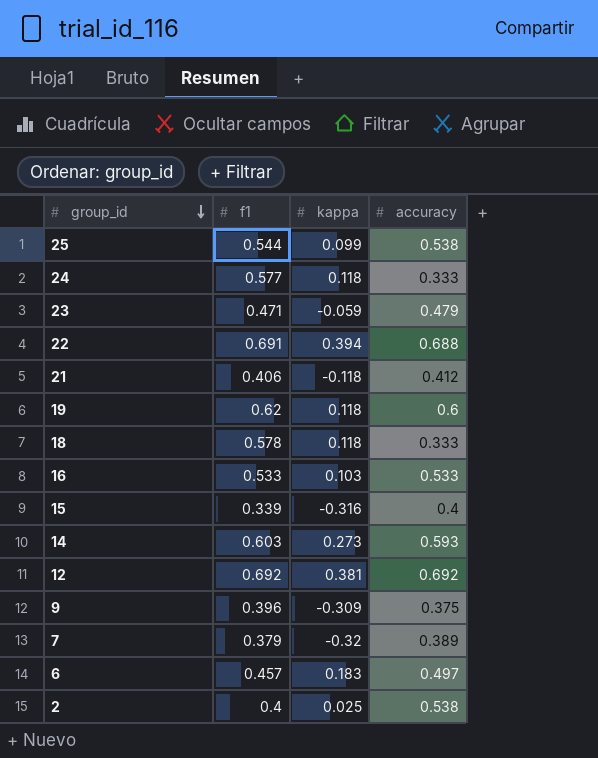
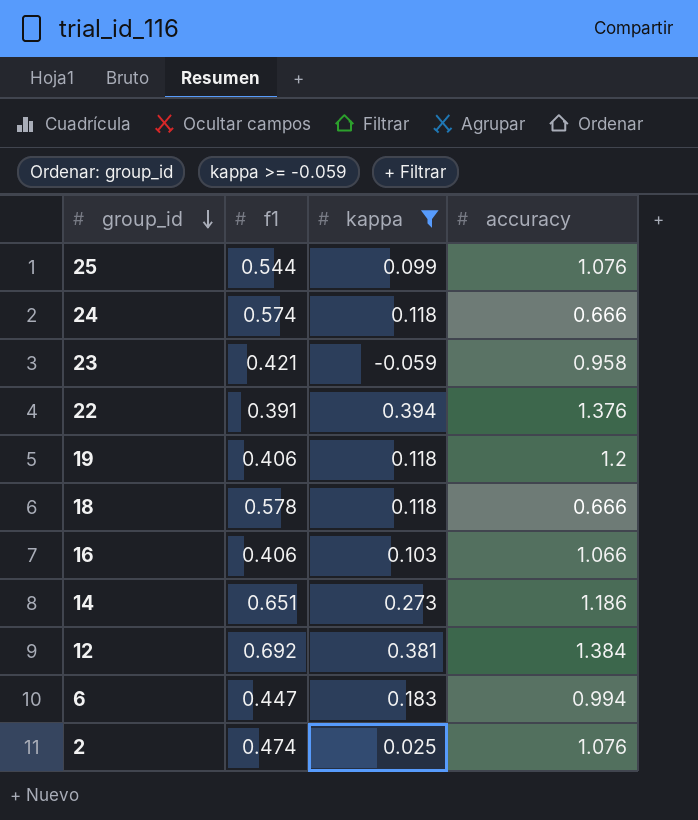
filter: none -> kappa >= -0.059
25 | accuracy: 0.538 -> 1.076
24 | f1: 0.577 -> 0.574
24 | accuracy: 0.333 -> 0.666
23 | f1: 0.471 -> 0.421
23 | accuracy: 0.479 -> 0.958
22 | f1: 0.691 -> 0.391
22 | accuracy: 0.688 -> 1.376
19 | f1: 0.62 -> 0.406
19 | accuracy: 0.6 -> 1.2
18 | accuracy: 0.333 -> 0.666
16 | f1: 0.533 -> 0.406
16 | accuracy: 0.533 -> 1.066
14 | f1: 0.603 -> 0.651
14 | accuracy: 0.593 -> 1.186
12 | accuracy: 0.692 -> 1.384
6 | f1: 0.457 -> 0.447
6 | accuracy: 0.497 -> 0.994
2 | f1: 0.4 -> 0.474
2 | accuracy: 0.538 -> 1.076

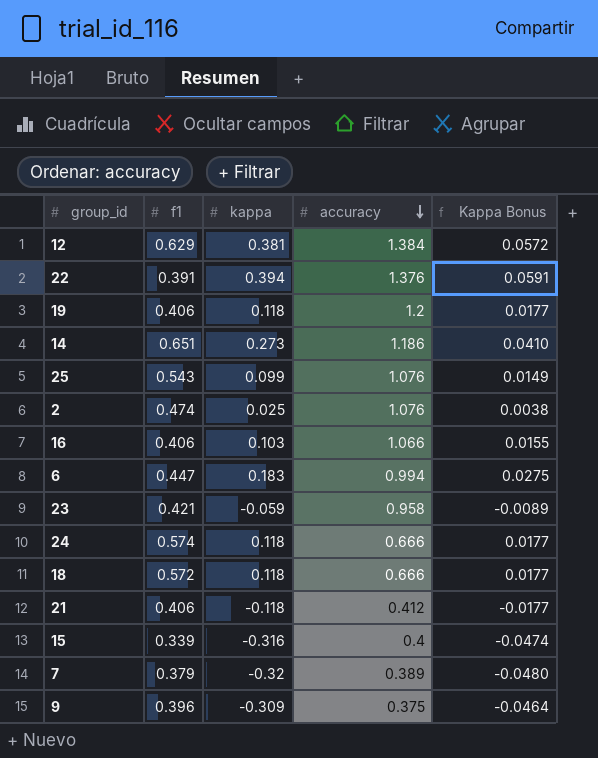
filter: kappa >= -0.059 -> none
row order: group_id descending -> accuracy descending
column Kappa Bonus | formula: none -> [kappa] * 0.15
12 | f1: 0.692 -> 0.629
25 | f1: 0.544 -> 0.543
18 | f1: 0.578 -> 0.572

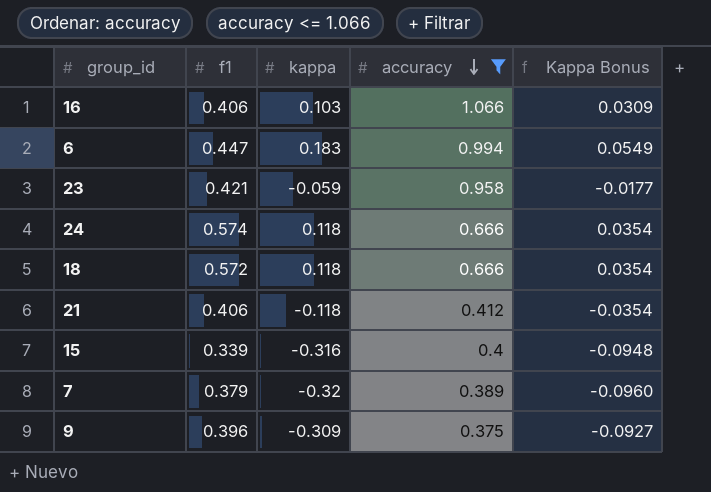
filter: none -> accuracy <= 1.066
column Kappa Bonus | formula: [kappa] * 0.15 -> [kappa] * 0.3

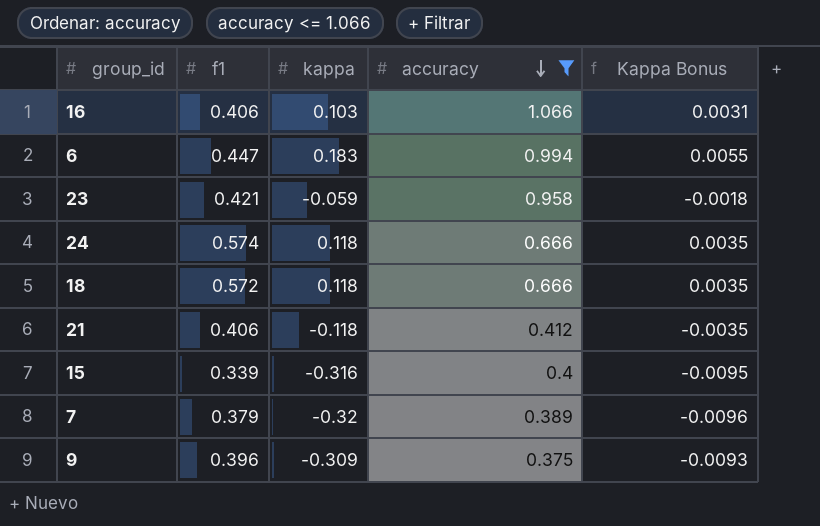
column Kappa Bonus | formula: [kappa] * 0.3 -> [kappa] * 0.03

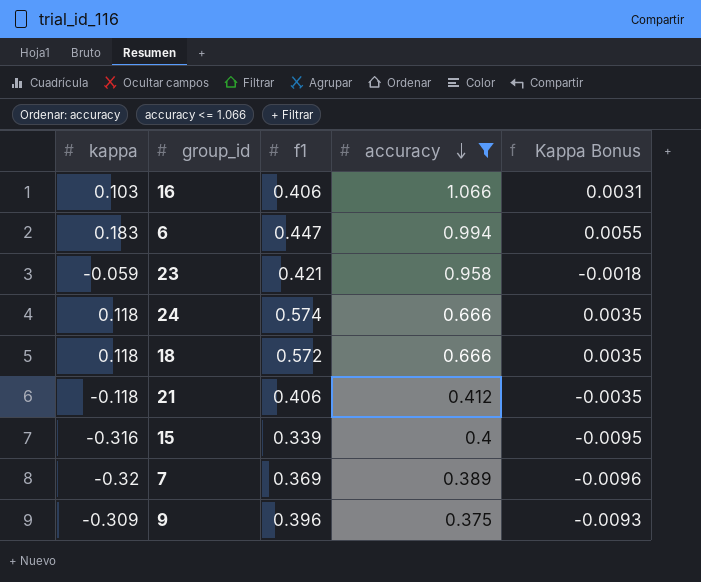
column kappa | position: 3 -> 1
7 | f1: 0.379 -> 0.369

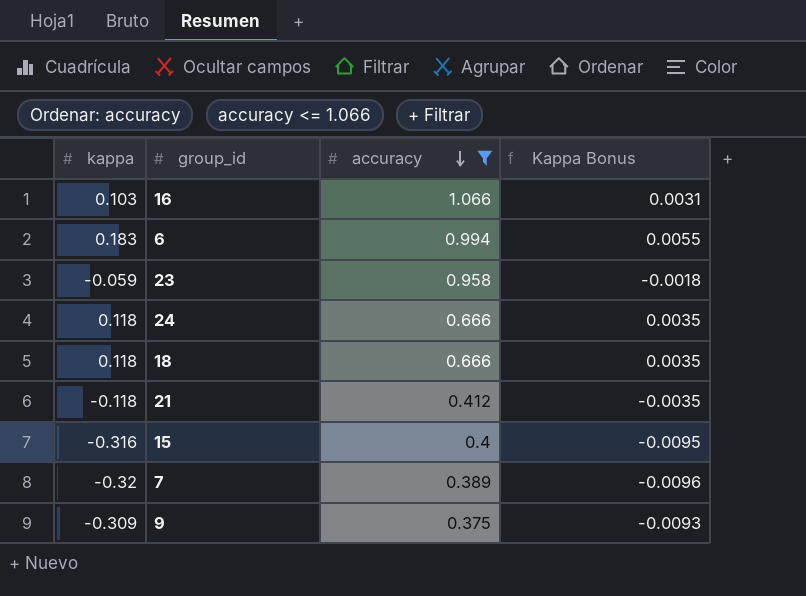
column f1 | position: 3 -> none

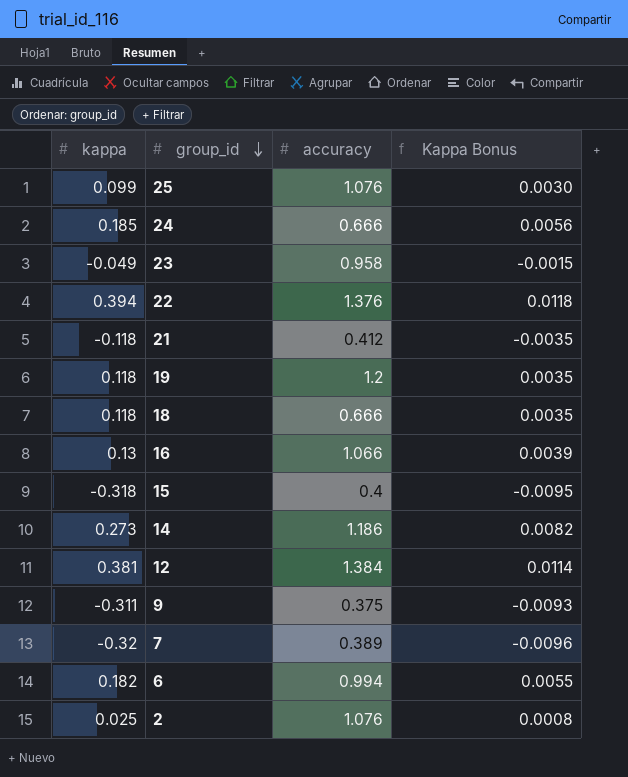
filter: accuracy <= 1.066 -> none
row order: accuracy descending -> group_id descending
24 | kappa: 0.118 -> 0.185
24 | Kappa Bonus: 0.0035 -> 0.0056
23 | kappa: -0.059 -> -0.049
23 | Kappa Bonus: -0.0018 -> -0.0015
16 | kappa: 0.103 -> 0.13
16 | Kappa Bonus: 0.0031 -> 0.0039
15 | kappa: -0.316 -> -0.318
9 | kappa: -0.309 -> -0.311
6 | kappa: 0.183 -> 0.182

